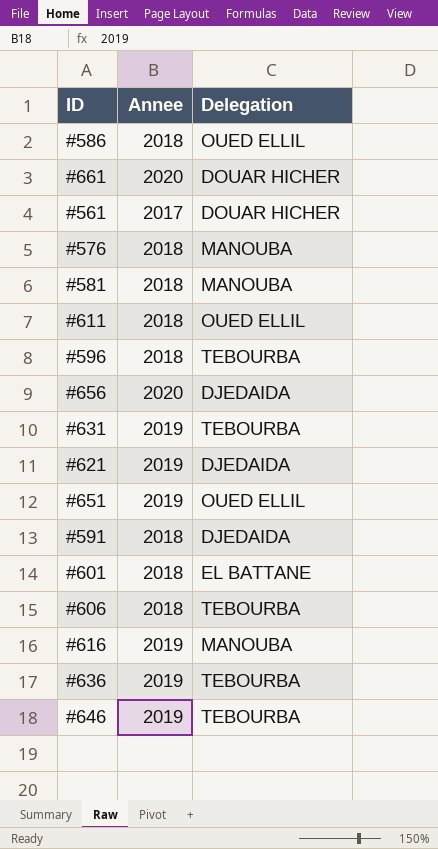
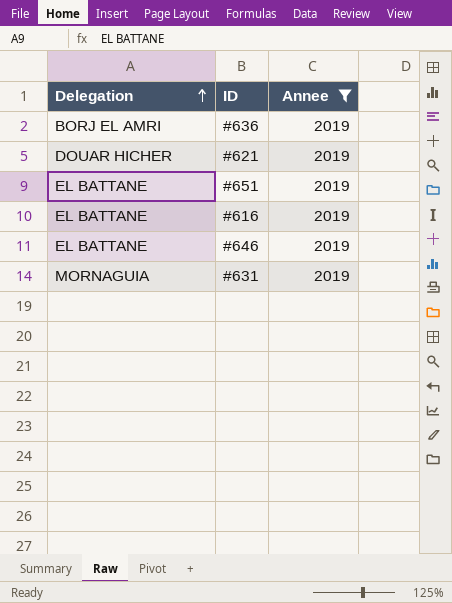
filter: none -> Annee = 2019
row order: none -> Delegation ascending
column Delegation | position: 3 -> 1
#636 | Delegation: TEBOURBA -> BORJ EL AMRI
#621 | Delegation: DJEDAIDA -> DOUAR HICHER
#651 | Delegation: OUED ELLIL -> EL BATTANE
#616 | Delegation: MANOUBA -> EL BATTANE
#646 | Delegation: TEBOURBA -> EL BATTANE
#631 | Delegation: TEBOURBA -> MORNAGUIA

